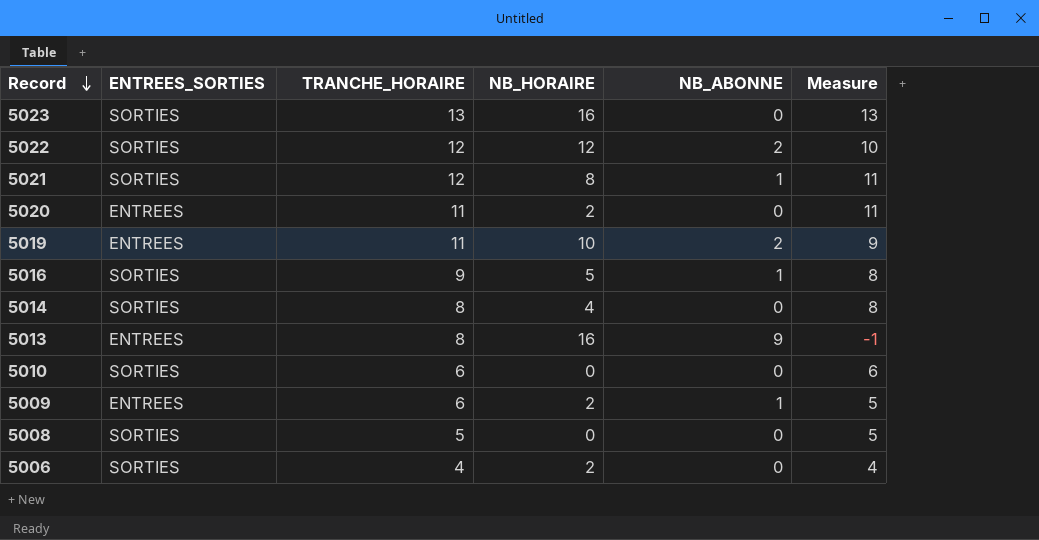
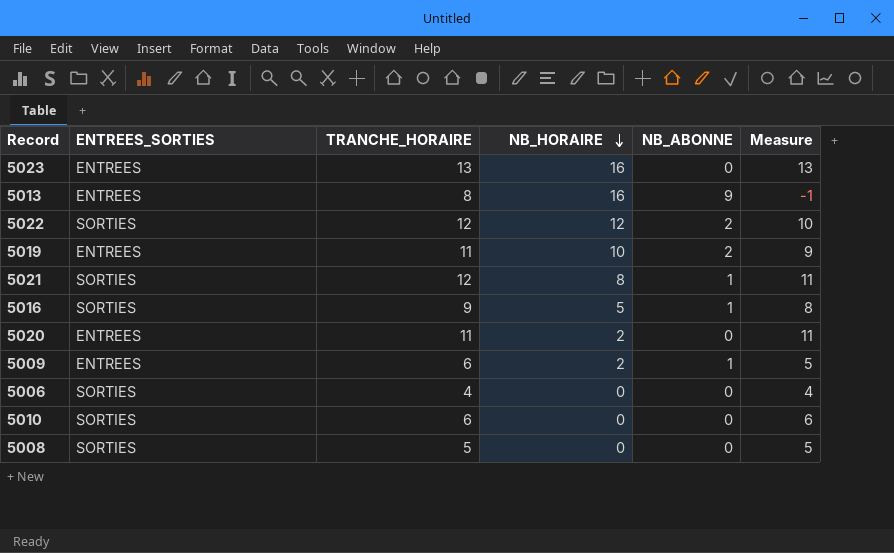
row order: Record descending -> NB_HORAIRE descending
row 5014: SORTIES | 8 | 4 | 0 | 8 -> none
5023 | ENTREES_SORTIES: SORTIES -> ENTREES
5006 | NB_HORAIRE: 2 -> 0

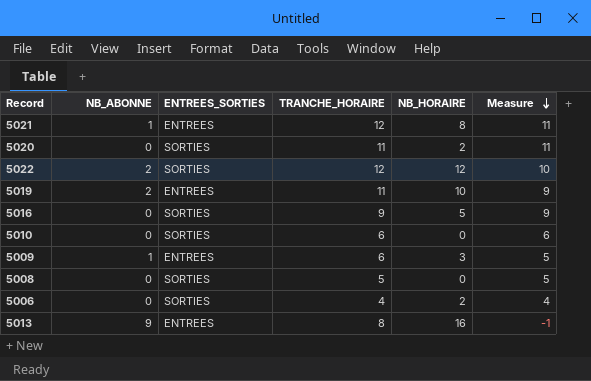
row order: NB_HORAIRE descending -> Measure descending
column NB_ABONNE | position: 5 -> 2
row 5023: ENTREES | 13 | 16 | 0 | 13 -> none
5021 | ENTREES_SORTIES: SORTIES -> ENTREES
5020 | ENTREES_SORTIES: ENTREES -> SORTIES
5016 | NB_ABONNE: 1 -> 0
5016 | Measure: 8 -> 9
5009 | NB_HORAIRE: 2 -> 3
5006 | NB_HORAIRE: 0 -> 2

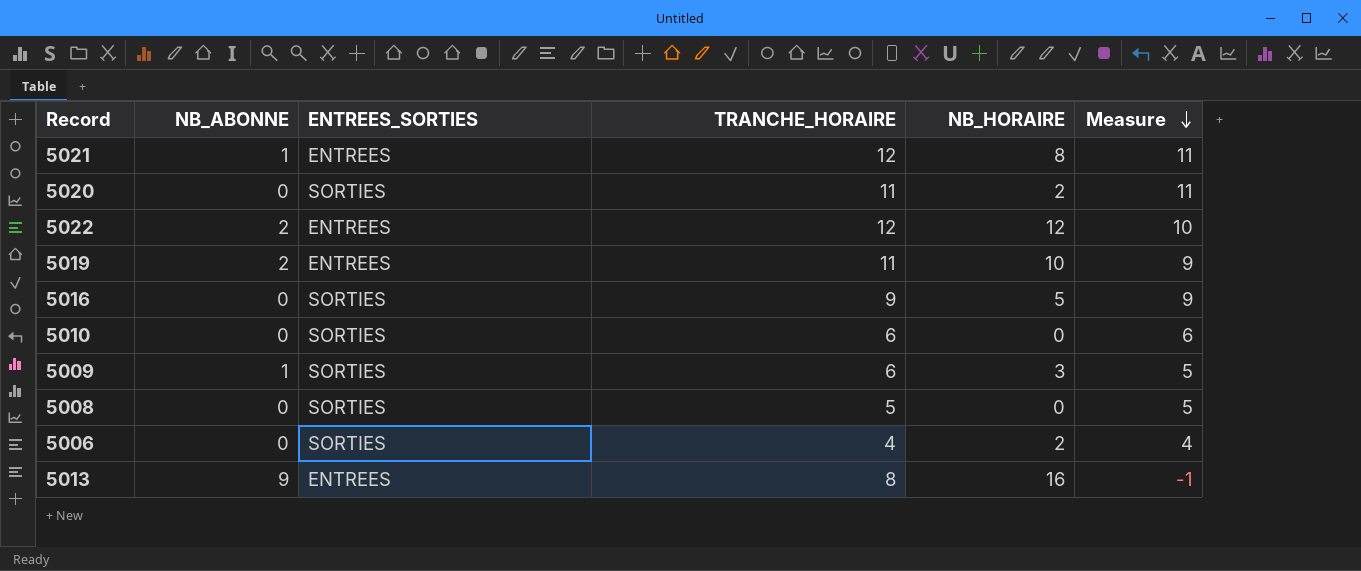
5022 | ENTREES_SORTIES: SORTIES -> ENTREES
5009 | ENTREES_SORTIES: ENTREES -> SORTIES

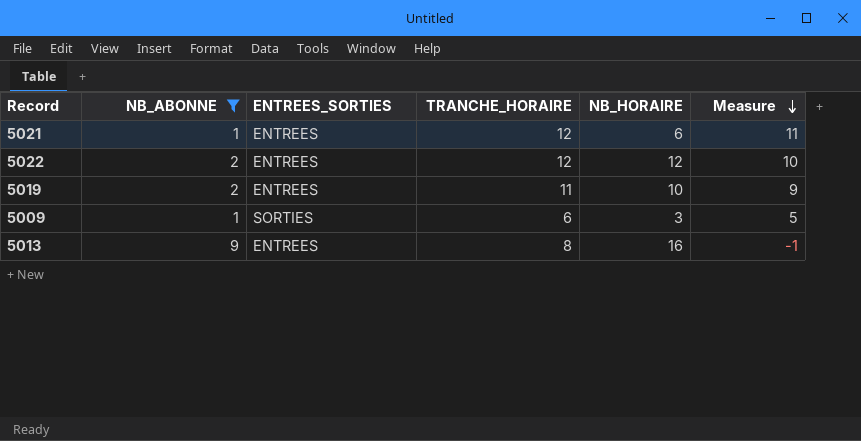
filter: none -> NB_ABONNE != 0
5021 | NB_HORAIRE: 8 -> 6

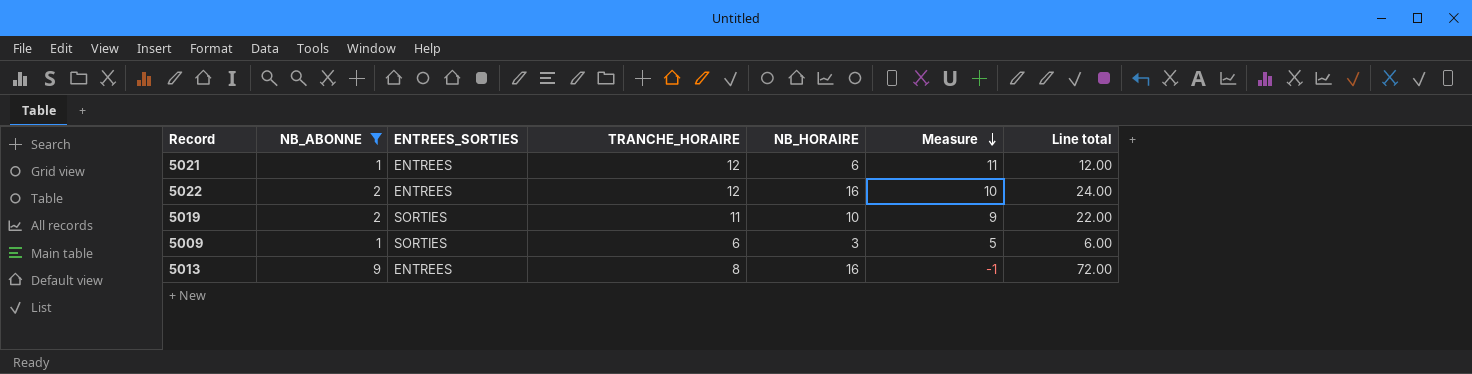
column Line total | formula: none -> [NB_ABONNE] * [TRANCHE_HORAIRE]
5022 | NB_HORAIRE: 12 -> 16
5019 | ENTREES_SORTIES: ENTREES -> SORTIES

